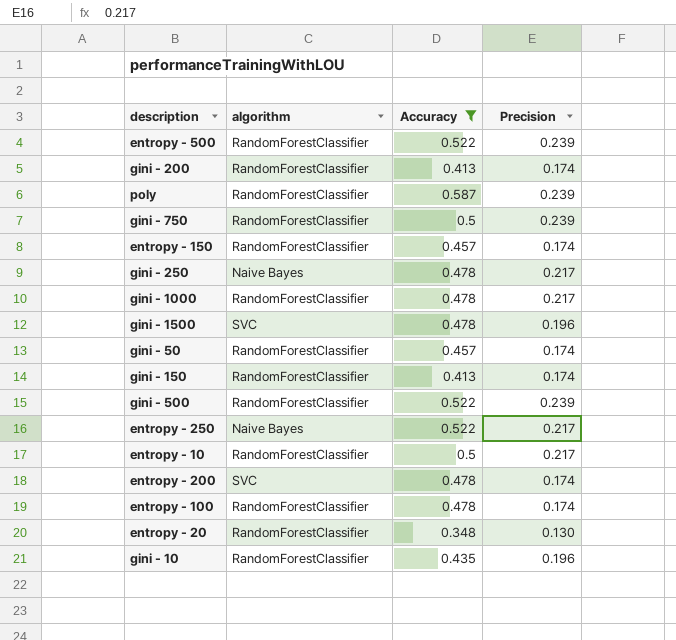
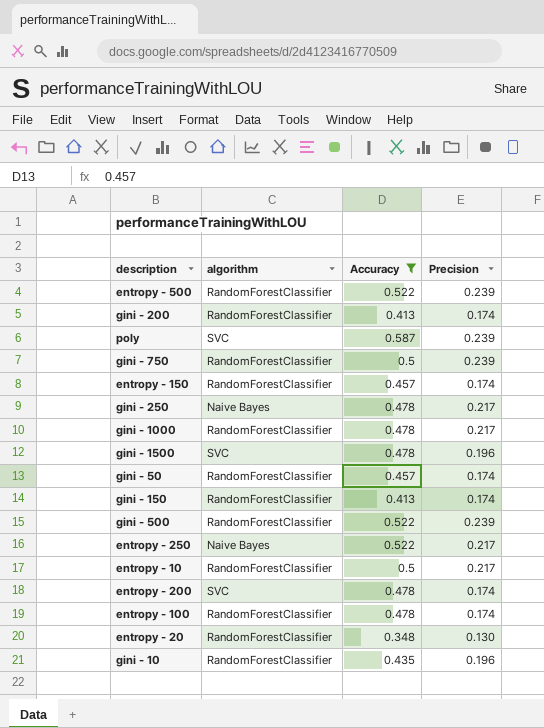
poly | algorithm: RandomForestClassifier -> SVC

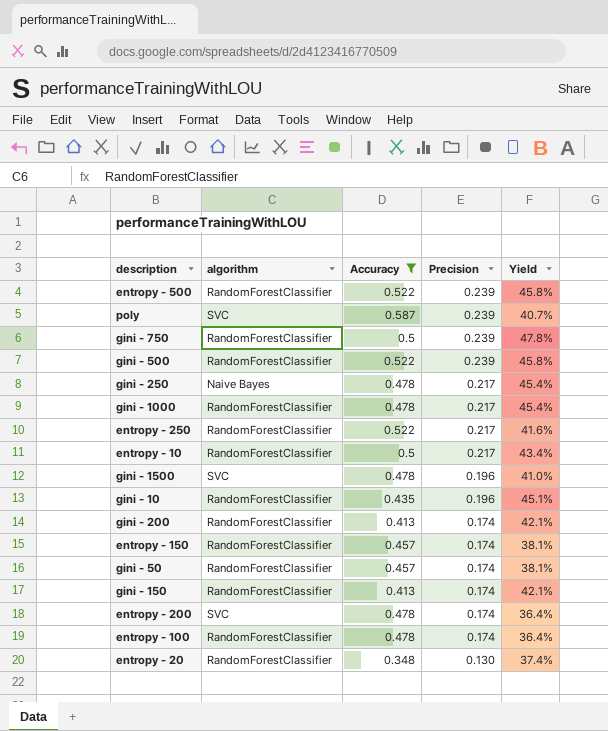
row order: none -> Precision descending
column Yield | formula: none -> [Precision] / [Accuracy]
entropy - 250 | algorithm: Naive Bayes -> RandomForestClassifier

